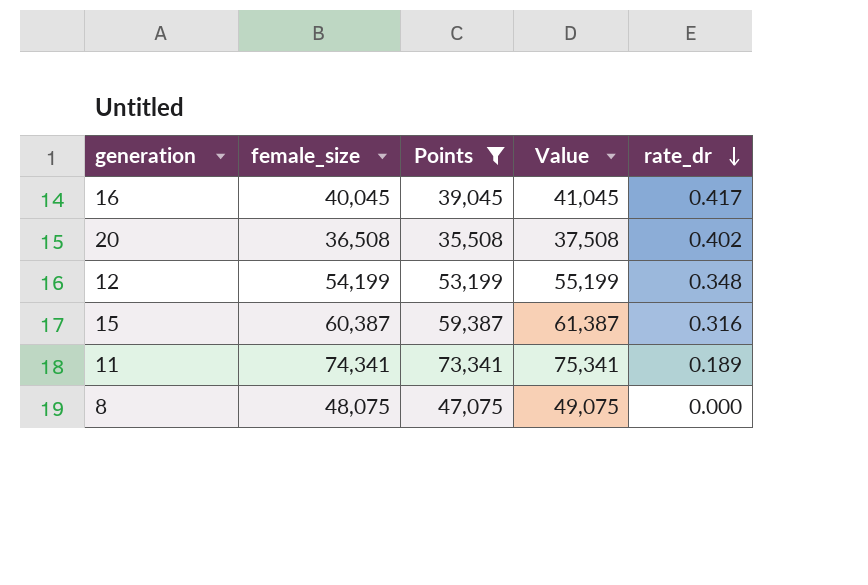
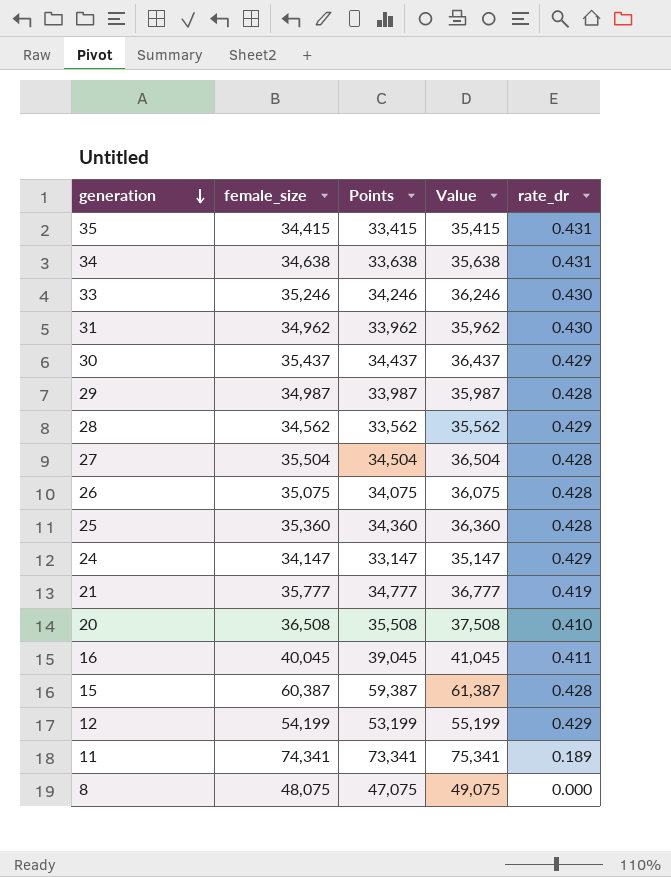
filter: Points >= 35,508 -> none
row order: rate_dr descending -> generation descending
20 | rate_dr: 0.402 -> 0.410
16 | rate_dr: 0.417 -> 0.411
15 | rate_dr: 0.316 -> 0.428
12 | rate_dr: 0.348 -> 0.429

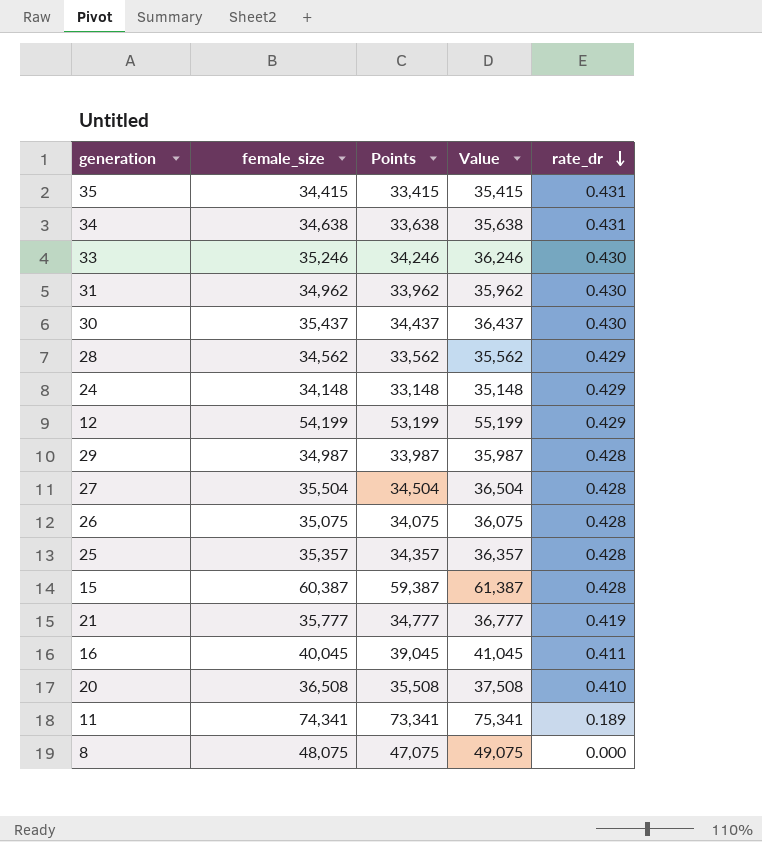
row order: generation descending -> rate_dr descending
30 | rate_dr: 0.429 -> 0.430
24 | female_size: 34,147 -> 34,148
24 | Points: 33,147 -> 33,148
24 | Value: 35,147 -> 35,148
25 | female_size: 35,360 -> 35,357
25 | Points: 34,360 -> 34,357
25 | Value: 36,360 -> 36,357

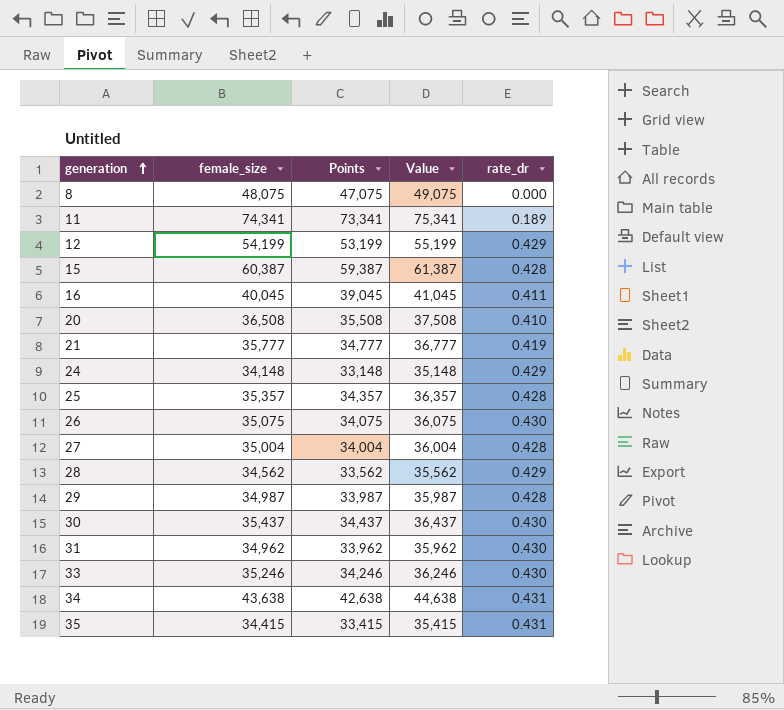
row order: rate_dr descending -> generation ascending
26 | rate_dr: 0.428 -> 0.430
27 | female_size: 35,504 -> 35,004
27 | Points: 34,504 -> 34,004
27 | Value: 36,504 -> 36,004
34 | female_size: 34,638 -> 43,638
34 | Points: 33,638 -> 42,638
34 | Value: 35,638 -> 44,638

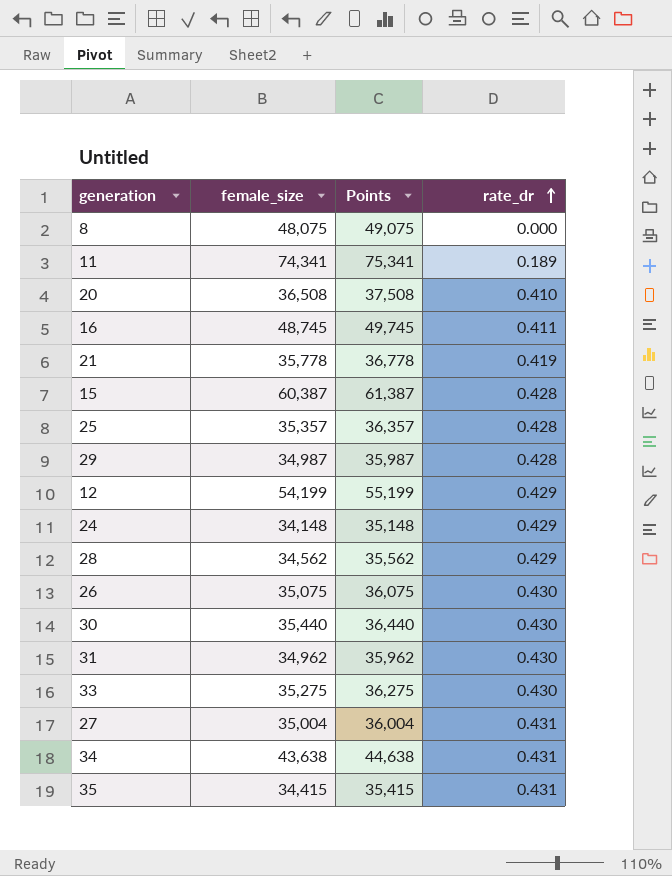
row order: generation ascending -> rate_dr ascending
column Value | formula: [female_size] + 1000 -> none
column Points | formula: [female_size] - 1000 -> [female_size] + 1000
16 | female_size: 40,045 -> 48,745
21 | female_size: 35,777 -> 35,778
30 | female_size: 35,437 -> 35,440
33 | female_size: 35,246 -> 35,275
27 | rate_dr: 0.428 -> 0.431

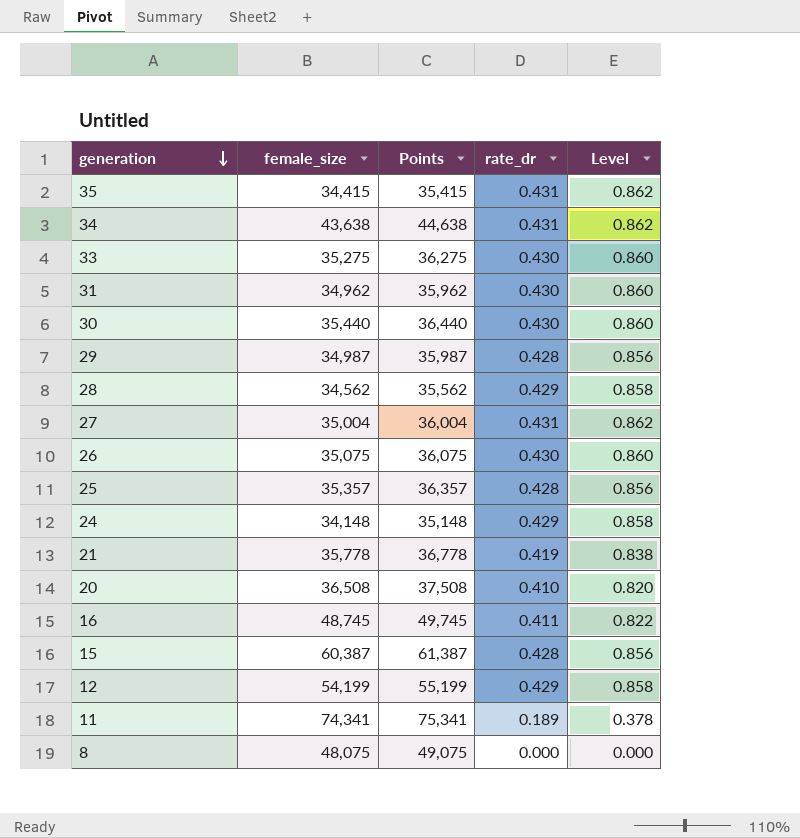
row order: rate_dr ascending -> generation descending
column Level | formula: none -> [rate_dr] * 2

